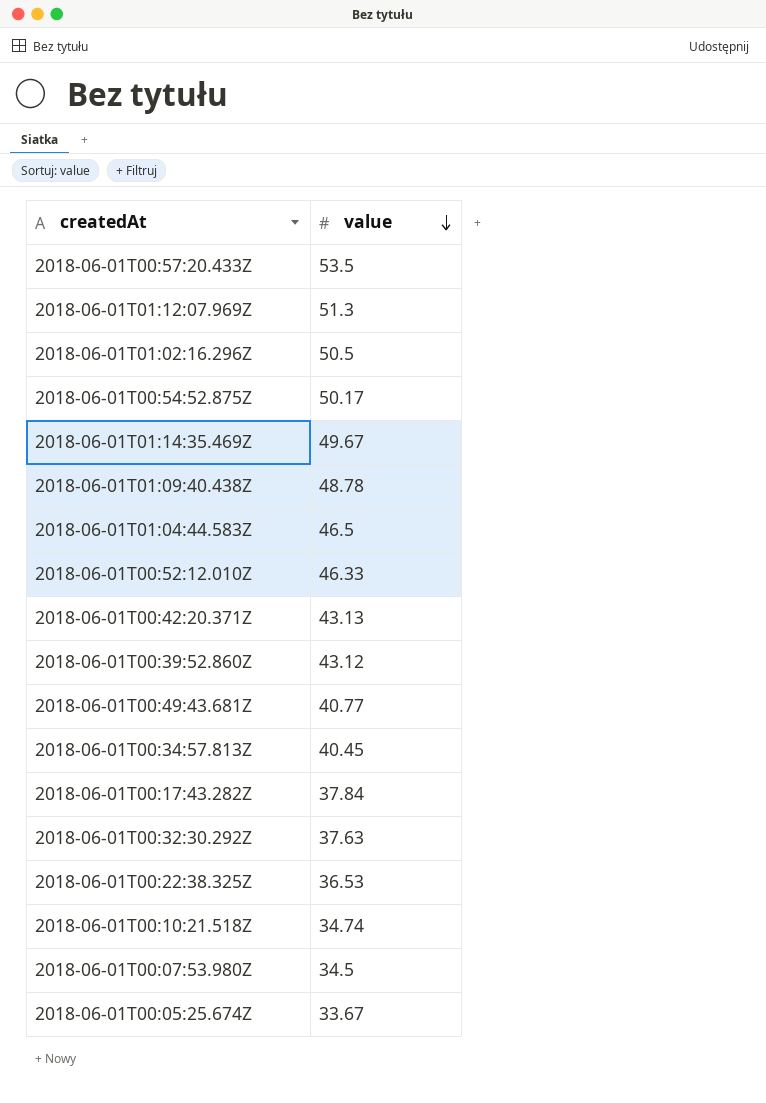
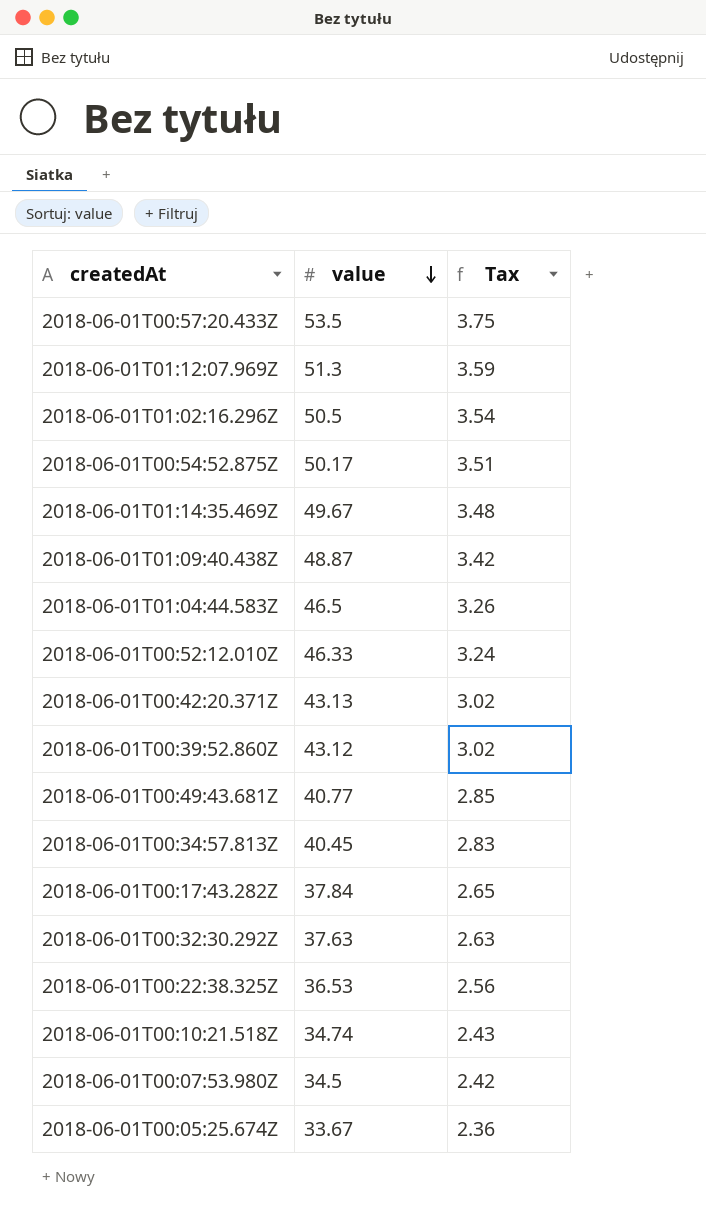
column Tax | formula: none -> [value] * 0.07
2018-06-01T01:09:40.438Z | value: 48.78 -> 48.87

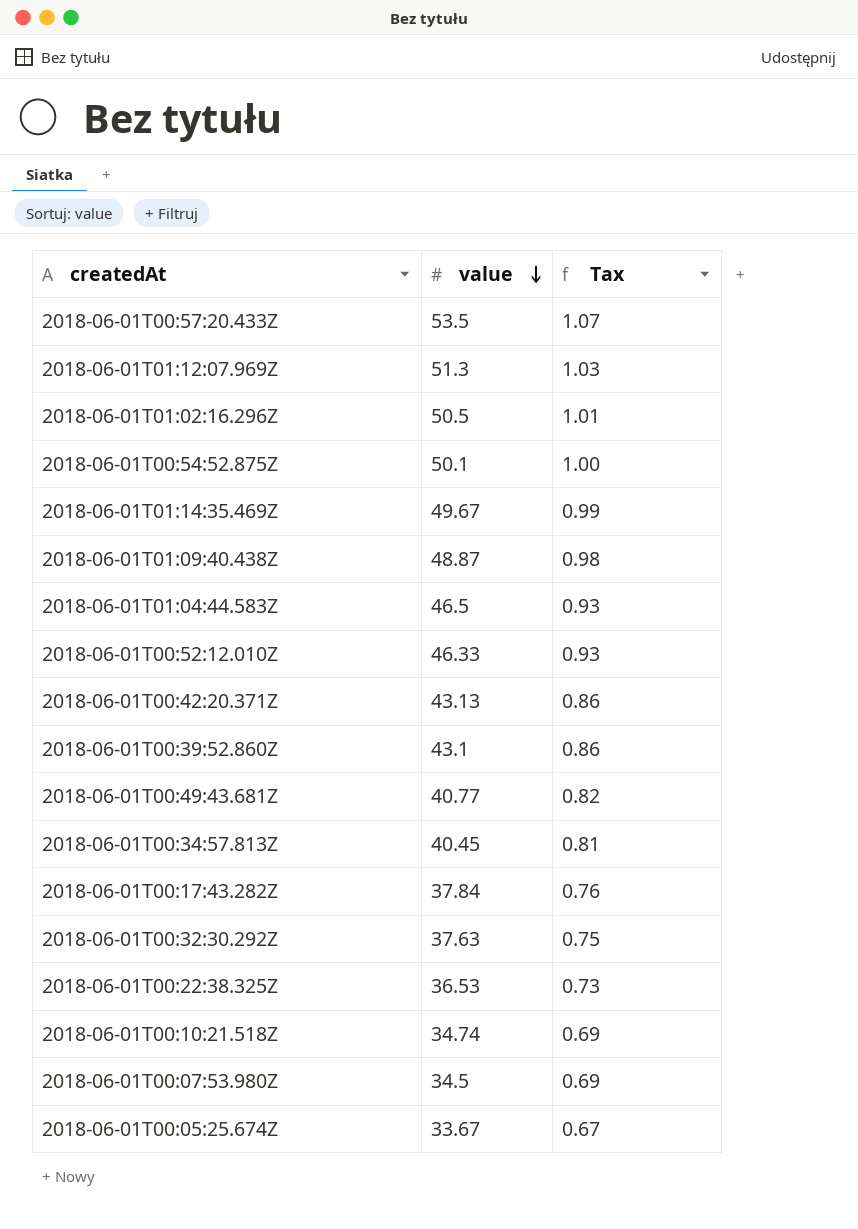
column Tax | formula: [value] * 0.07 -> [value] * 0.02
2018-06-01T00:54:52.875Z | value: 50.17 -> 50.1
2018-06-01T00:39:52.860Z | value: 43.12 -> 43.1

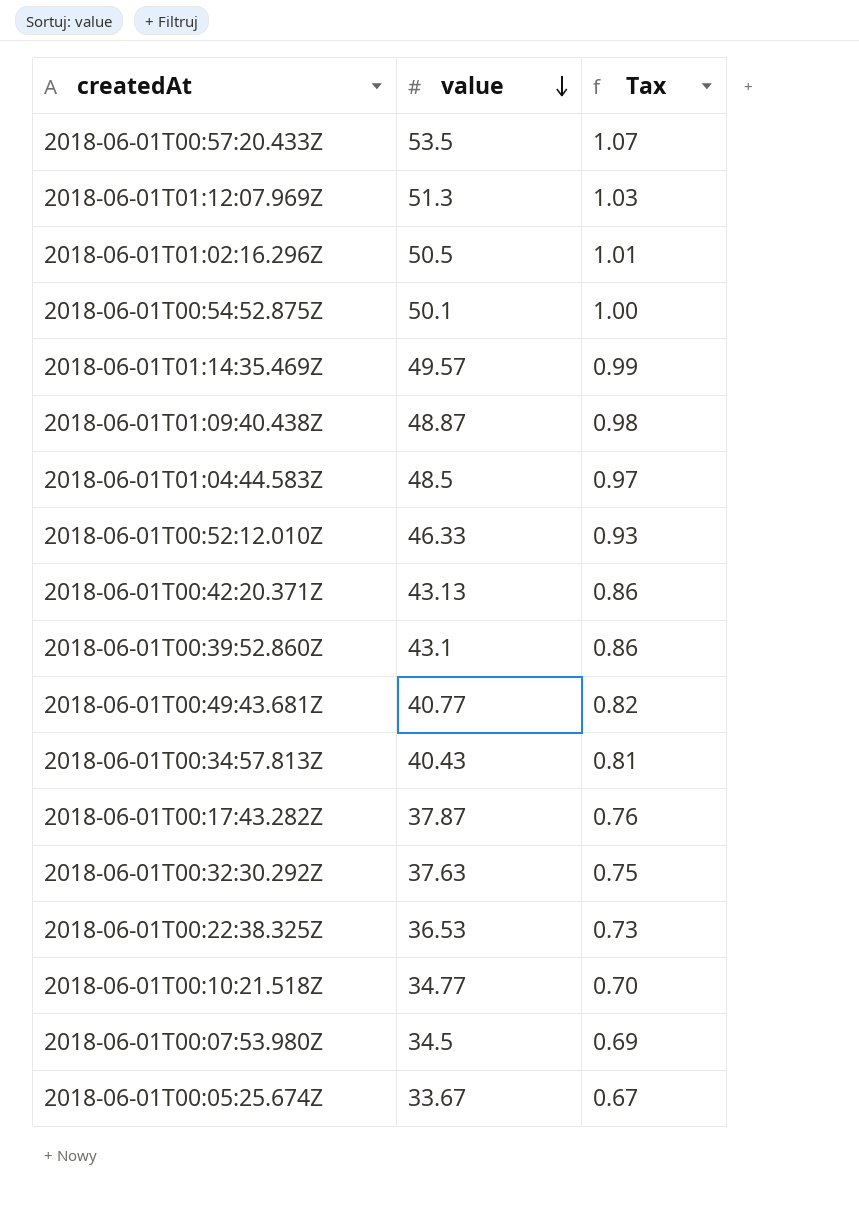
2018-06-01T01:14:35.469Z | value: 49.67 -> 49.57
2018-06-01T01:04:44.583Z | value: 46.5 -> 48.5
2018-06-01T01:04:44.583Z | Tax: 0.93 -> 0.97
2018-06-01T00:34:57.813Z | value: 40.45 -> 40.43
2018-06-01T00:17:43.282Z | value: 37.84 -> 37.87
2018-06-01T00:10:21.518Z | value: 34.74 -> 34.77
2018-06-01T00:10:21.518Z | Tax: 0.69 -> 0.70

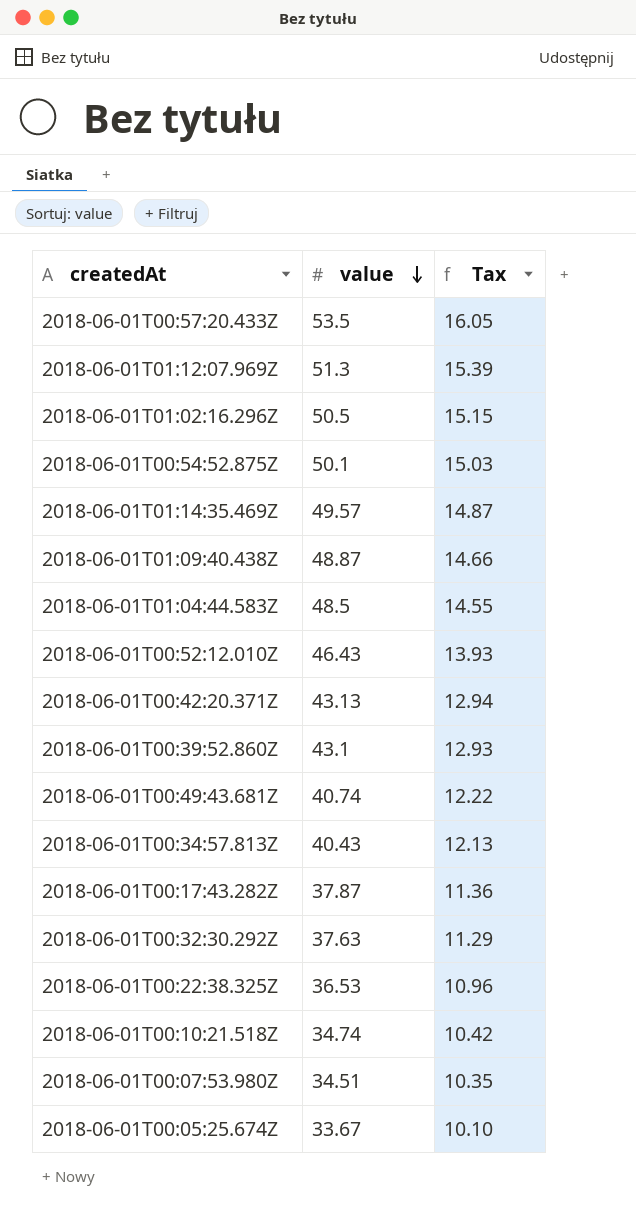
column Tax | formula: [value] * 0.02 -> [value] * 0.3
2018-06-01T00:52:12.010Z | value: 46.33 -> 46.43
2018-06-01T00:49:43.681Z | value: 40.77 -> 40.74
2018-06-01T00:10:21.518Z | value: 34.77 -> 34.74
2018-06-01T00:07:53.980Z | value: 34.5 -> 34.51

